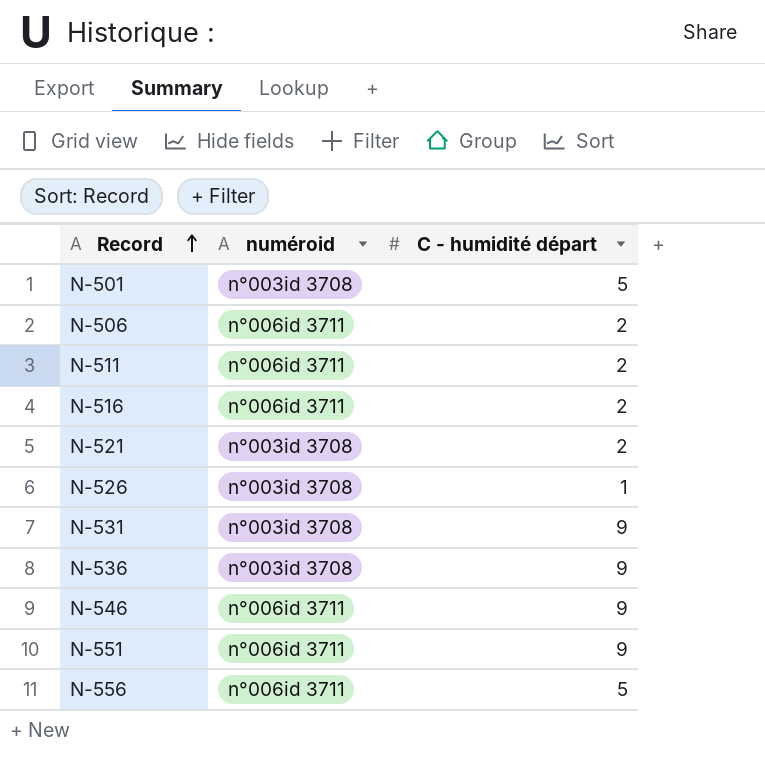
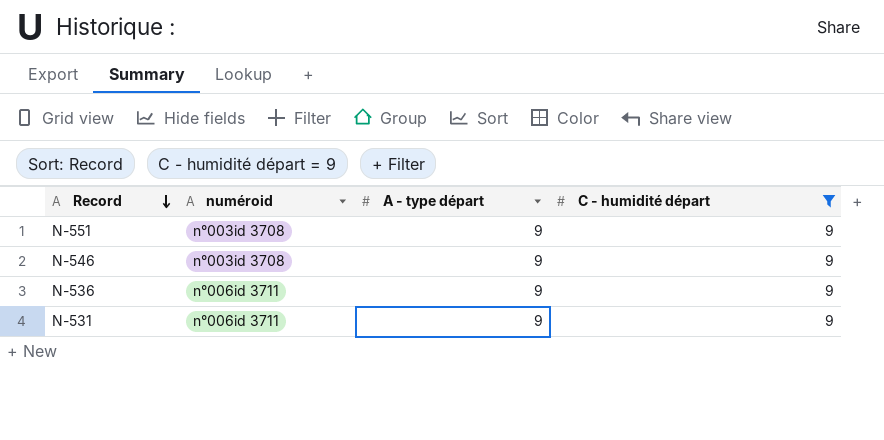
filter: none -> C - humidité départ = 9
row order: Record ascending -> Record descending
column A - type départ | position: none -> 3
N-551 | numéroid: n°006id 3711 -> n°003id 3708
N-546 | numéroid: n°006id 3711 -> n°003id 3708
N-536 | numéroid: n°003id 3708 -> n°006id 3711
N-531 | numéroid: n°003id 3708 -> n°006id 3711

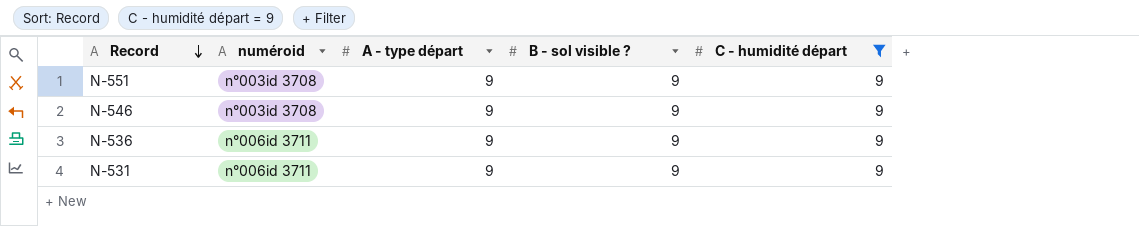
column B - sol visible ? | position: none -> 4

